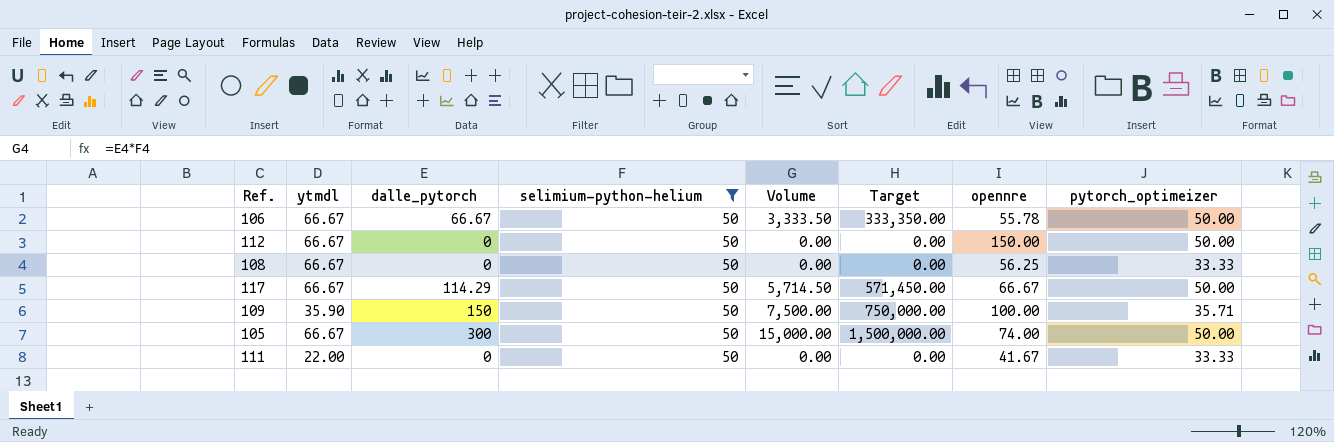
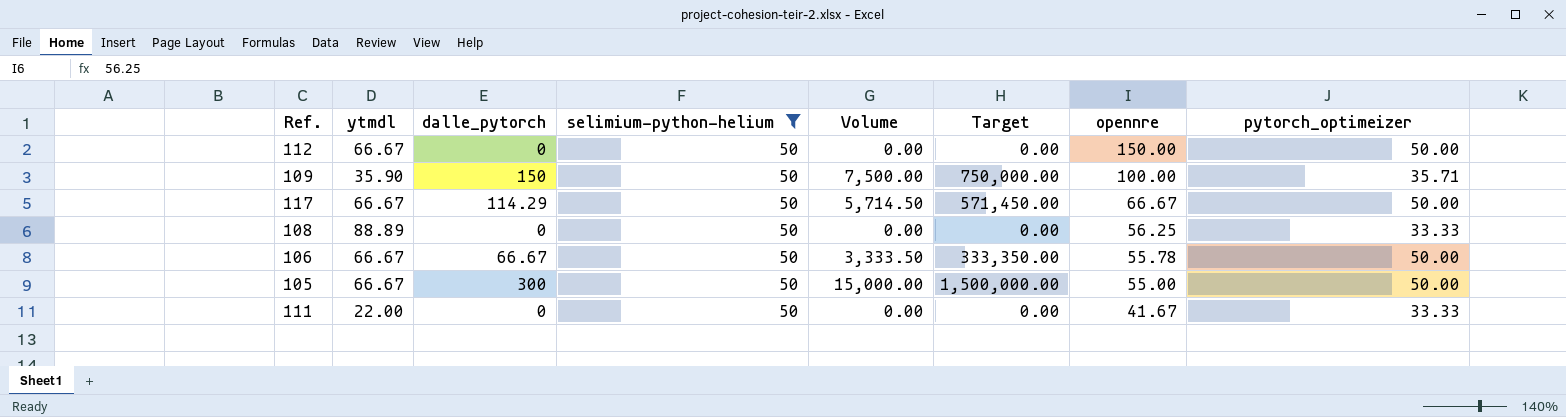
row order: none -> opennre descending
108 | ytmdl: 66.67 -> 88.89
105 | opennre: 74.00 -> 55.00

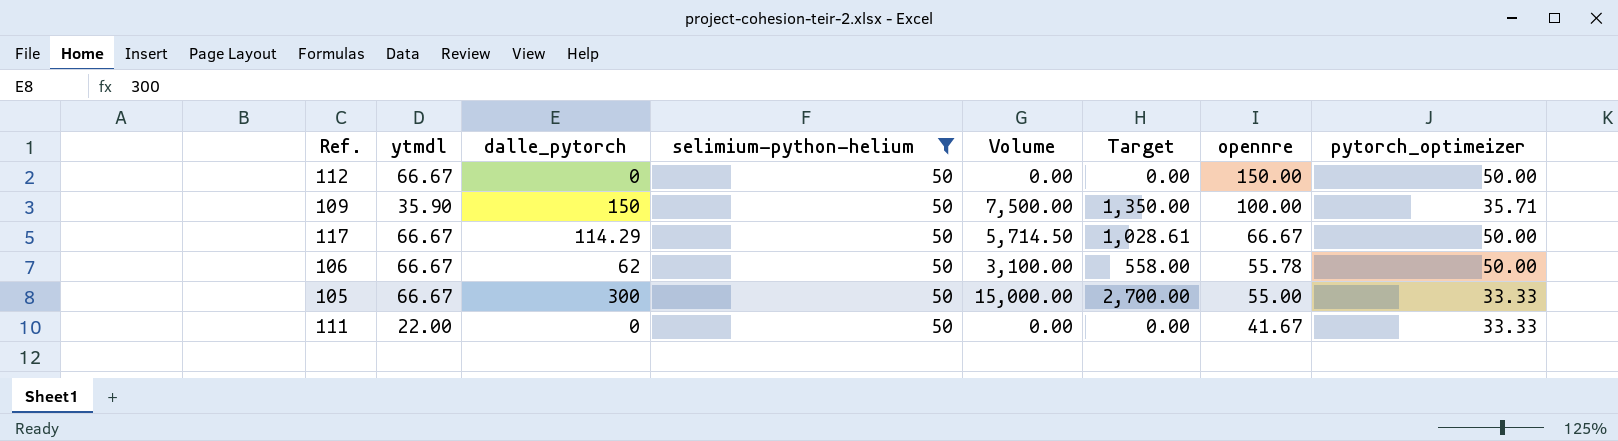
column Target | formula: [Volume] * 100 -> [Volume] * 0.18
row 108: 88.89 | 0 | 50 | 0.00 | 0.00 | 56.25 | 33.33 -> none
106 | dalle_pytorch: 66.67 -> 62
106 | Volume: 3,333.50 -> 3,100.00
105 | pytorch_optimeizer: 50.00 -> 33.33

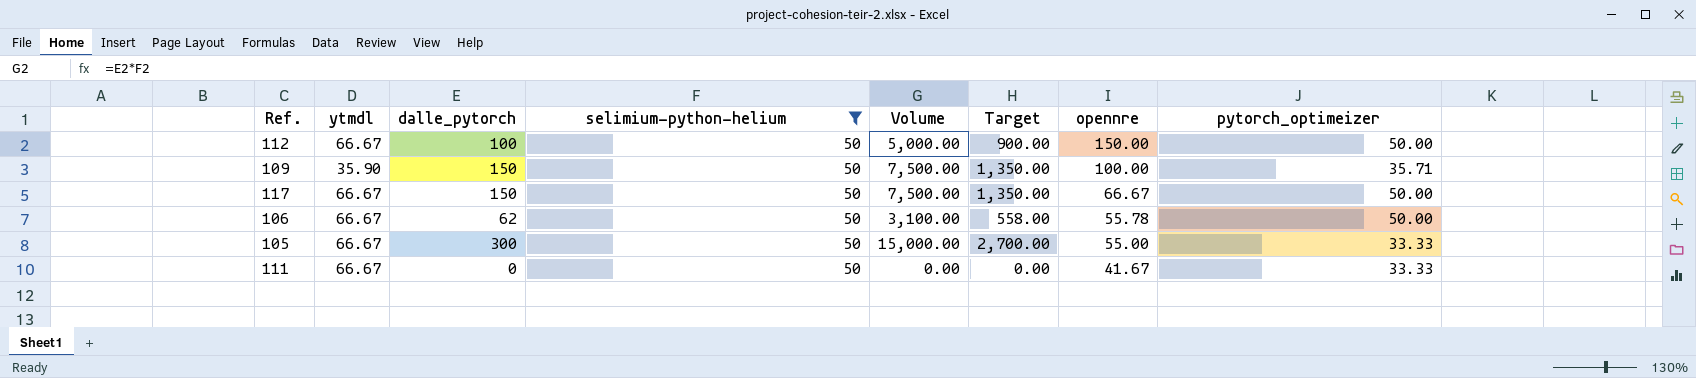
112 | dalle_pytorch: 0 -> 100
112 | Volume: 0.00 -> 5,000.00
112 | Target: 0.00 -> 900.00
117 | dalle_pytorch: 114.29 -> 150
117 | Volume: 5,714.50 -> 7,500.00
117 | Target: 1,028.61 -> 1,350.00
111 | ytmdl: 22.00 -> 66.67

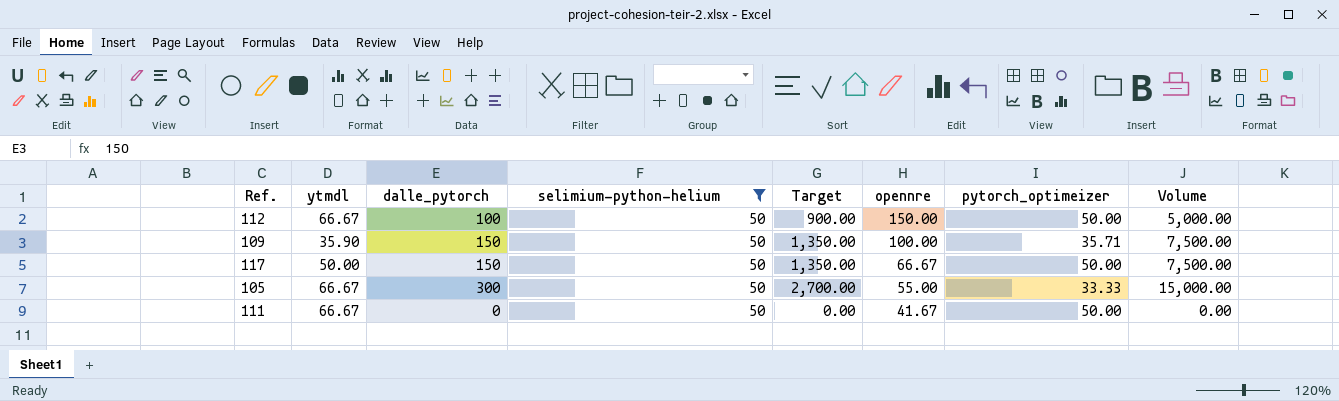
column Volume | position: 5 -> 8
row 106: 66.67 | 62 | 50 | 3,100.00 | 558.00 | 55.78 | 50.00 -> none
117 | ytmdl: 66.67 -> 50.00
111 | pytorch_optimeizer: 33.33 -> 50.00

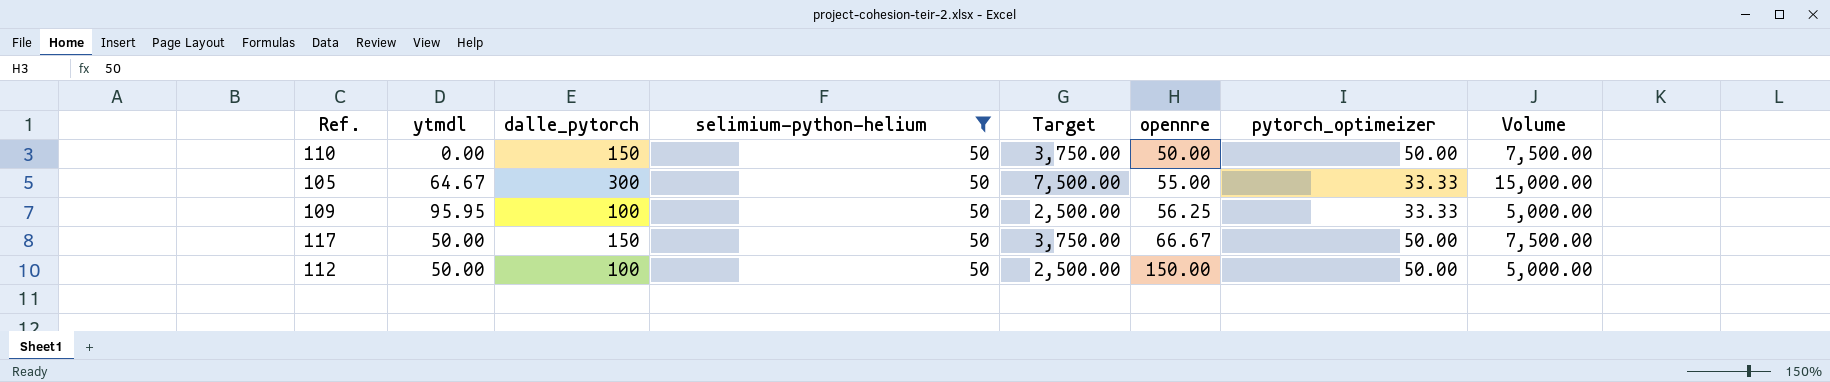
row order: opennre descending -> opennre ascending
column Target | formula: [Volume] * 0.18 -> [Volume] * 0.5
row 111: 66.67 | 0 | 50 | 0.00 | 41.67 | 50.00 | 0.00 -> none
row 110: none -> 0.00 | 150 | 50 | 3,750.00 | 50.00 | 50.00 | 7,500.00
105 | ytmdl: 66.67 -> 64.67
109 | ytmdl: 35.90 -> 95.95
109 | dalle_pytorch: 150 -> 100
109 | opennre: 100.00 -> 56.25
109 | pytorch_optimeizer: 35.71 -> 33.33
109 | Volume: 7,500.00 -> 5,000.00
112 | ytmdl: 66.67 -> 50.00

